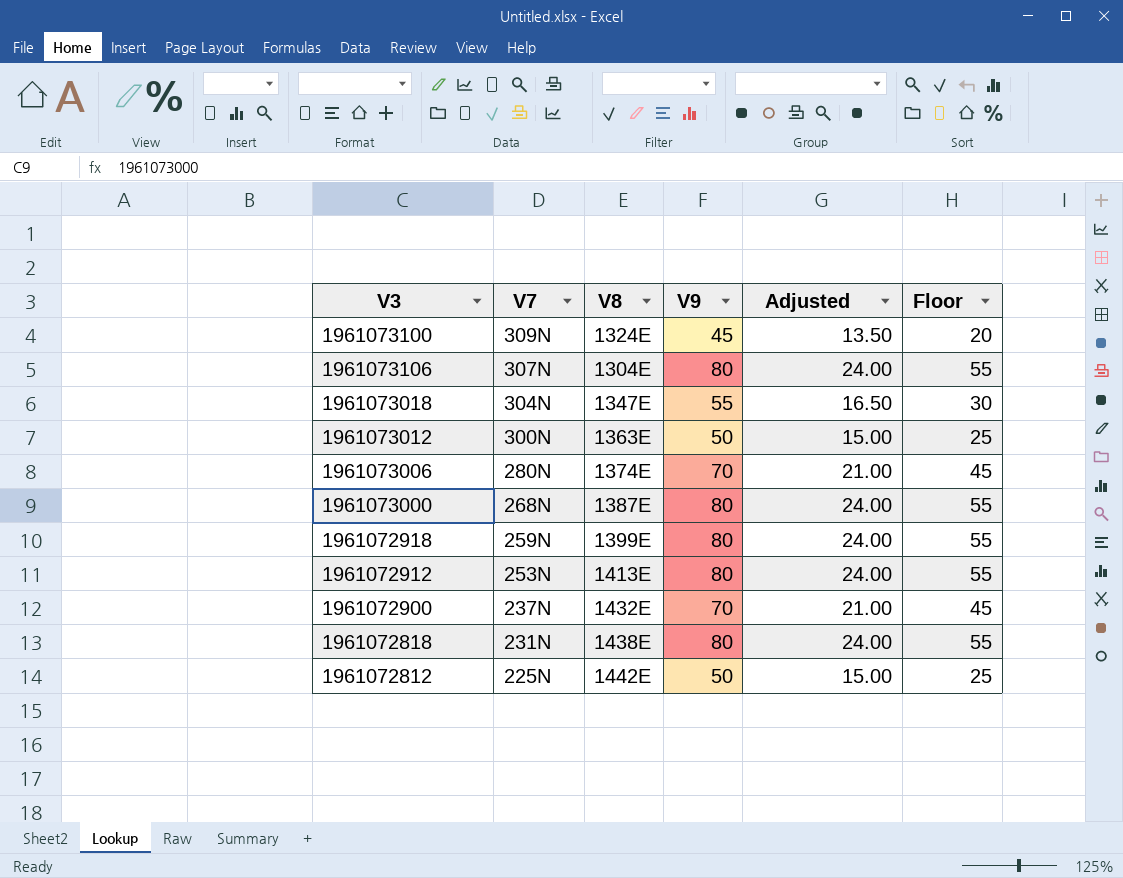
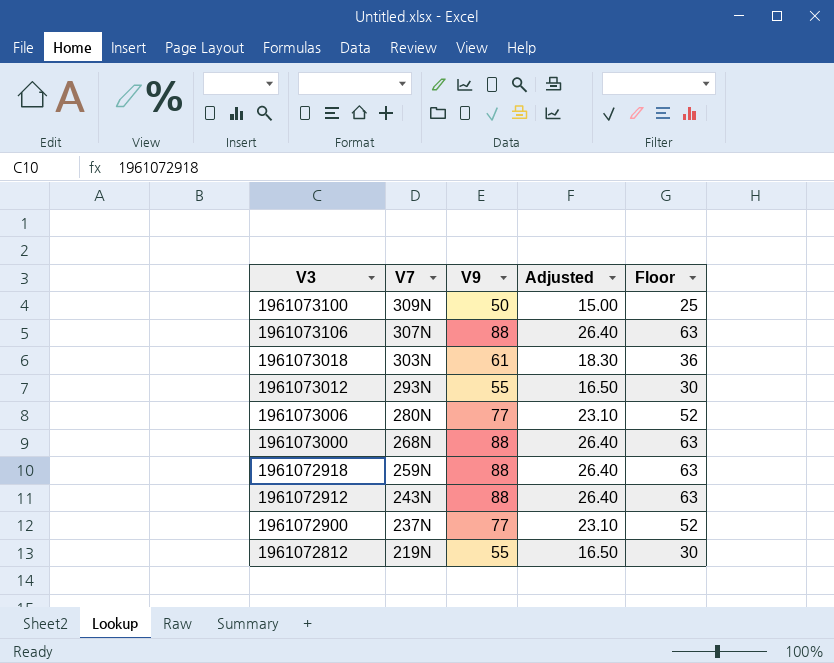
column V8 | position: 3 -> none
row 1961072818: 231N | 1438E | 80 | 24.00 | 55 -> none
1961073100 | V9: 45 -> 50
1961073100 | Adjusted: 13.50 -> 15.00
1961073100 | Floor: 20 -> 25
1961073106 | V9: 80 -> 88
1961073106 | Adjusted: 24.00 -> 26.40
1961073106 | Floor: 55 -> 63
1961073018 | V7: 304N -> 303N
1961073018 | V9: 55 -> 61
1961073018 | Adjusted: 16.50 -> 18.30
1961073018 | Floor: 30 -> 36
1961073012 | V7: 300N -> 293N
1961073012 | V9: 50 -> 55
1961073012 | Adjusted: 15.00 -> 16.50
1961073012 | Floor: 25 -> 30
1961073006 | V9: 70 -> 77
1961073006 | Adjusted: 21.00 -> 23.10
1961073006 | Floor: 45 -> 52
1961073000 | V9: 80 -> 88
1961073000 | Adjusted: 24.00 -> 26.40
1961073000 | Floor: 55 -> 63
1961072918 | V9: 80 -> 88
1961072918 | Adjusted: 24.00 -> 26.40
1961072918 | Floor: 55 -> 63
1961072912 | V7: 253N -> 243N
1961072912 | V9: 80 -> 88
1961072912 | Adjusted: 24.00 -> 26.40
1961072912 | Floor: 55 -> 63
1961072900 | V9: 70 -> 77
1961072900 | Adjusted: 21.00 -> 23.10
1961072900 | Floor: 45 -> 52
1961072812 | V7: 225N -> 219N
1961072812 | V9: 50 -> 55
1961072812 | Adjusted: 15.00 -> 16.50
1961072812 | Floor: 25 -> 30

